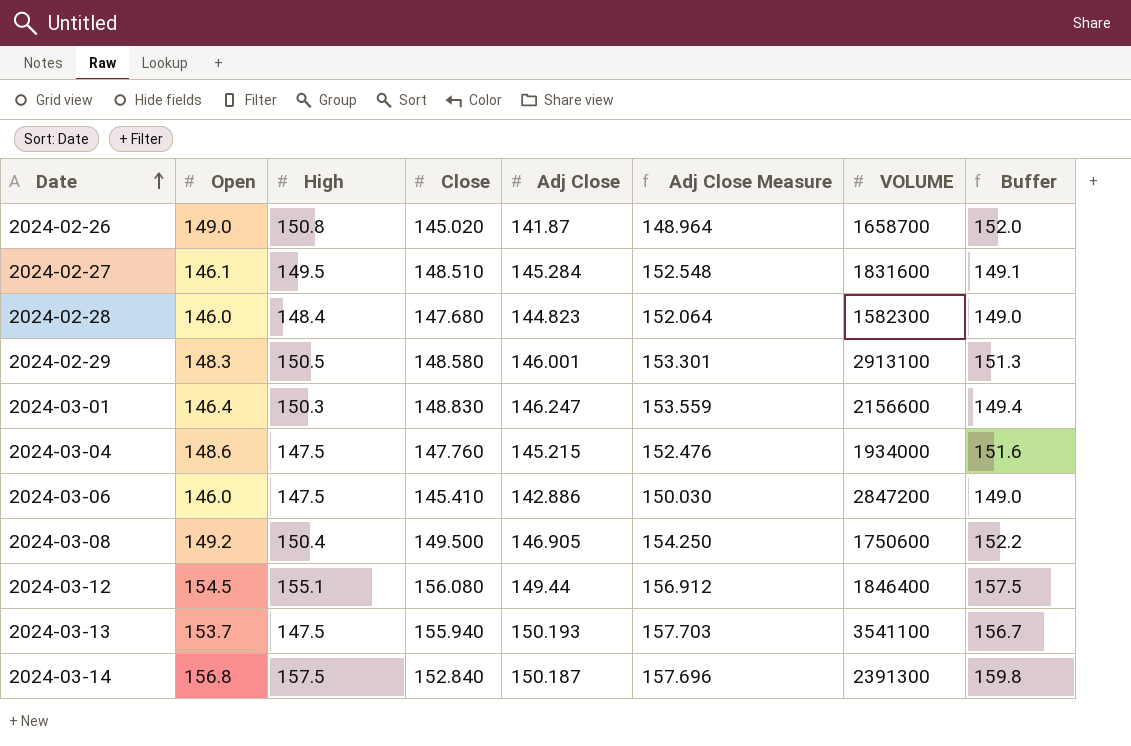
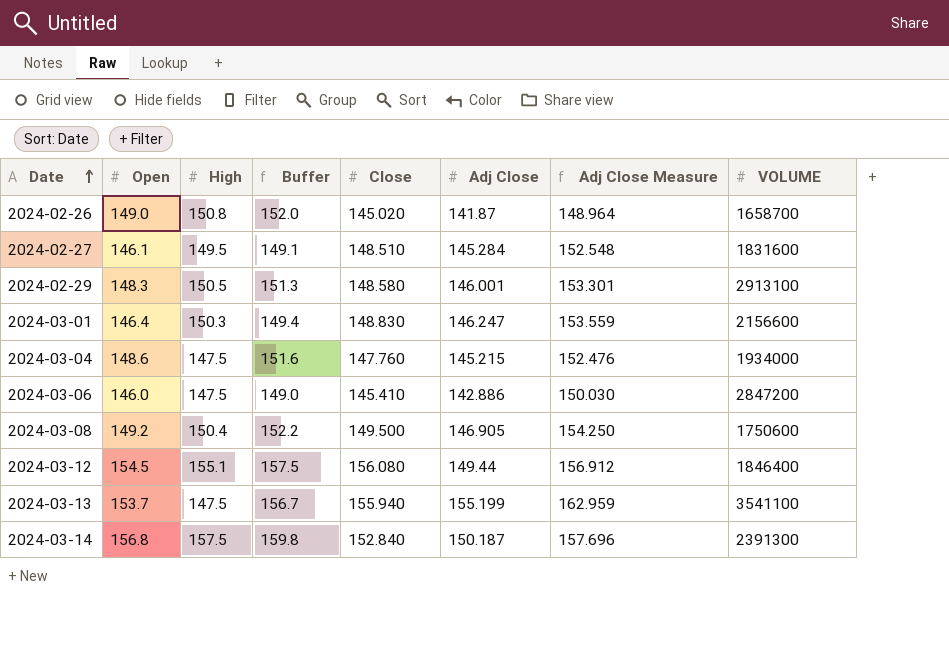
column Buffer | position: 8 -> 4
row 2024-02-28: 146.0 | 148.4 | 147.680 | 144.823 | 152.064 | 1582300 | 149.0 -> none
2024-03-13 | Adj Close: 150.193 -> 155.199
2024-03-13 | Adj Close Measure: 157.703 -> 162.959

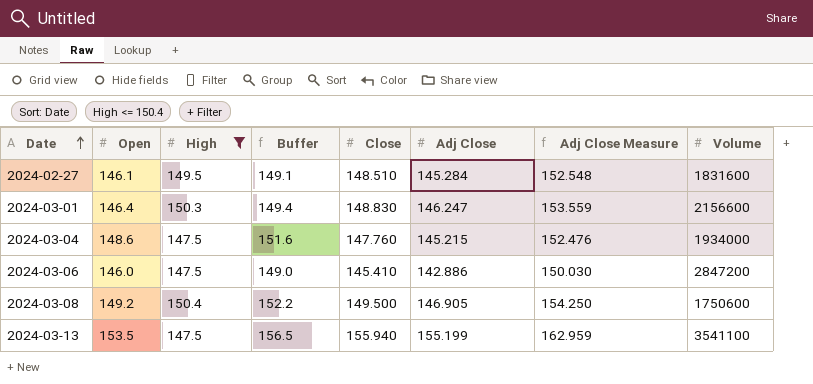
filter: none -> High <= 150.4
column name: VOLUME -> Volume
2024-03-13 | Open: 153.7 -> 153.5
2024-03-13 | Buffer: 156.7 -> 156.5

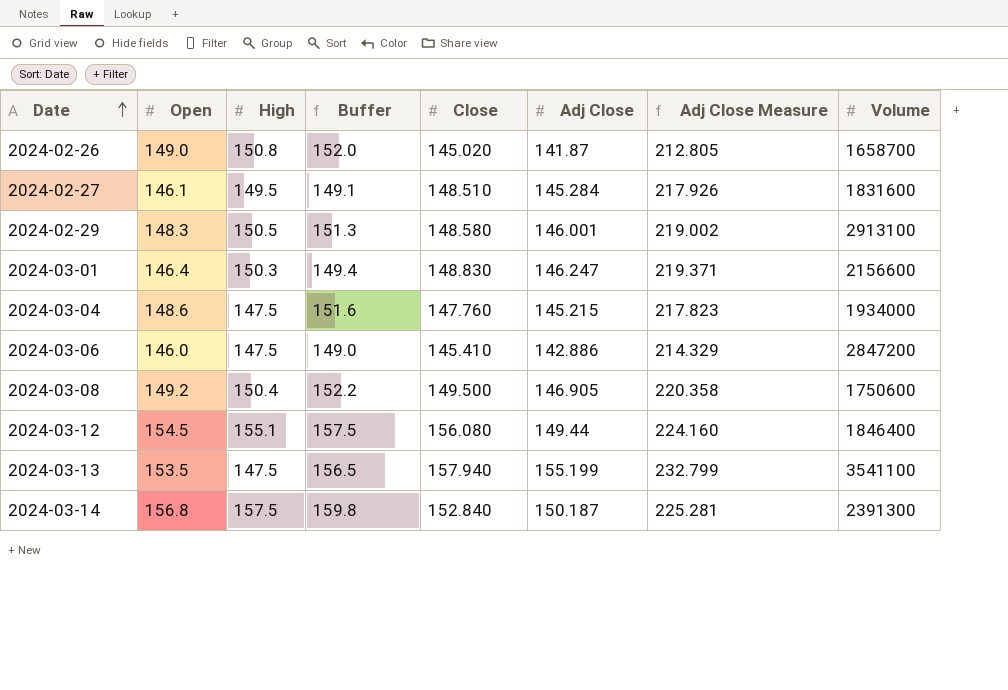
filter: High <= 150.4 -> none
column Adj Close Measure | formula: [Adj Close] * 1.05 -> [Adj Close] * 1.5
2024-03-13 | Close: 155.940 -> 157.940

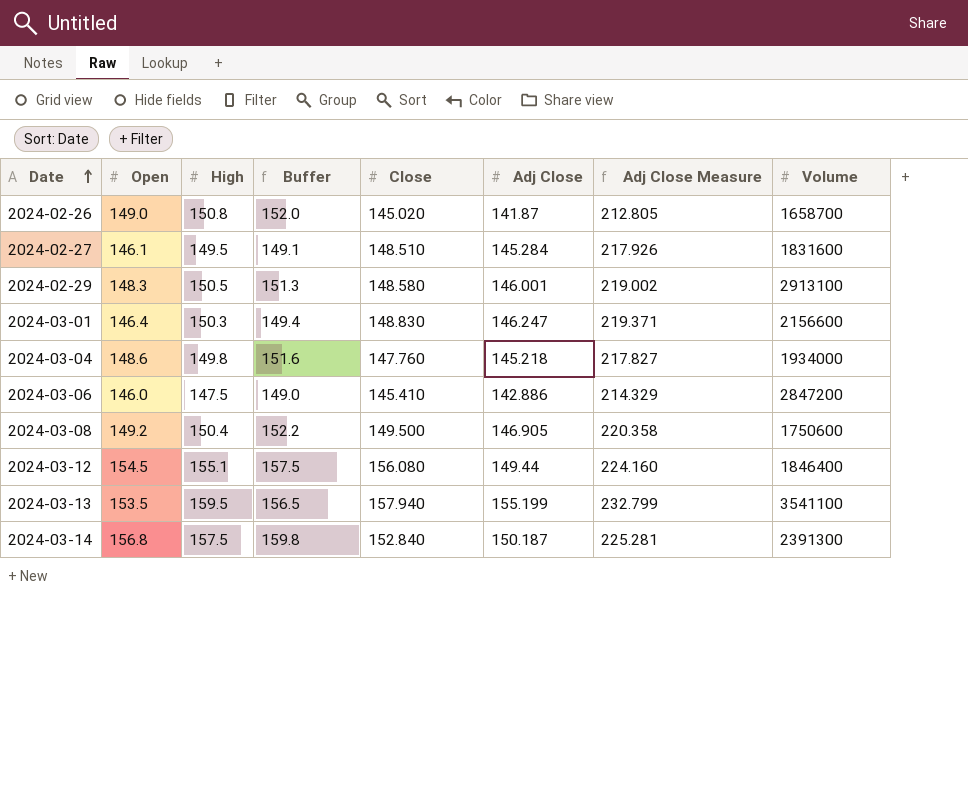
2024-03-04 | High: 147.5 -> 149.8
2024-03-04 | Adj Close: 145.215 -> 145.218
2024-03-04 | Adj Close Measure: 217.823 -> 217.827
2024-03-13 | High: 147.5 -> 159.5

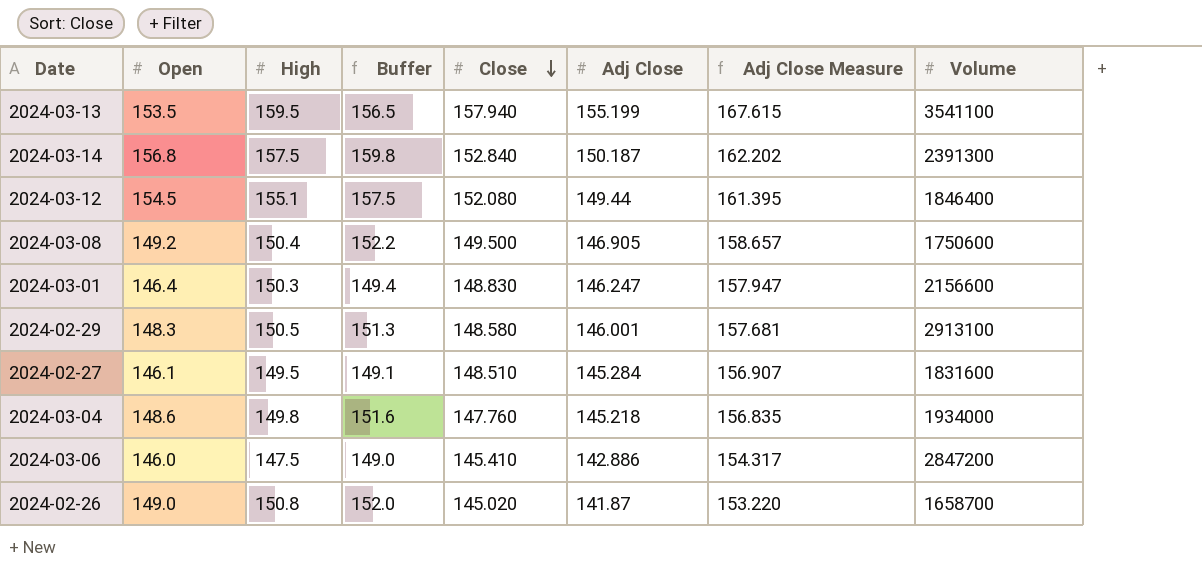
row order: Date ascending -> Close descending
column Adj Close Measure | formula: [Adj Close] * 1.5 -> [Adj Close] * 1.08
2024-03-12 | Close: 156.080 -> 152.080

